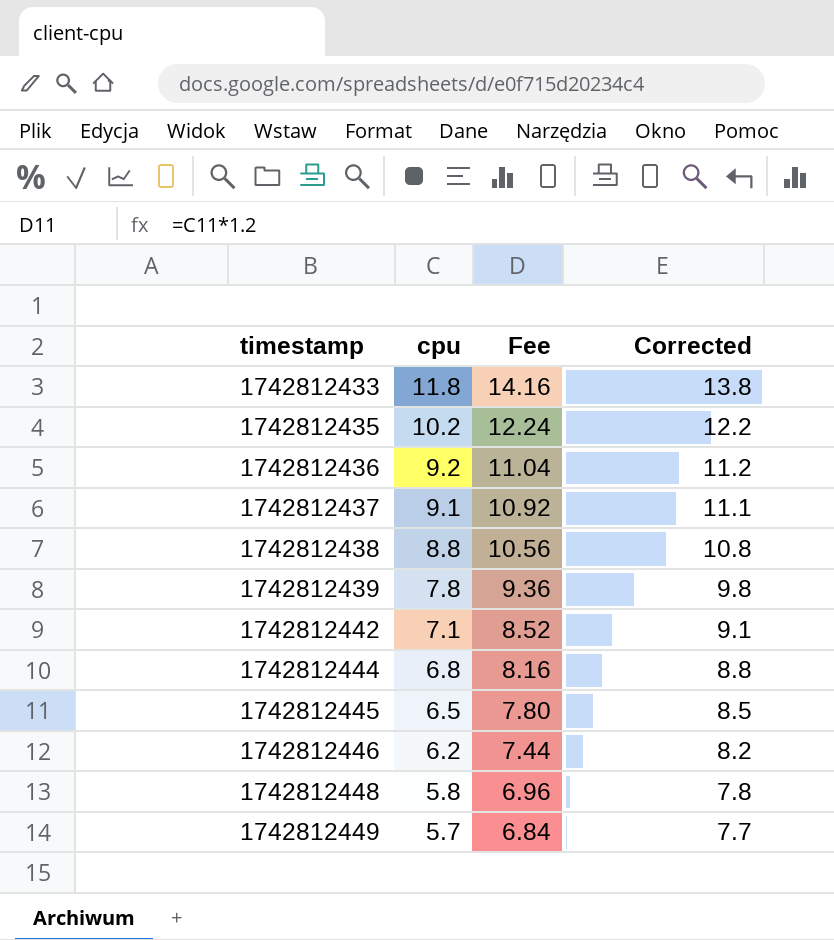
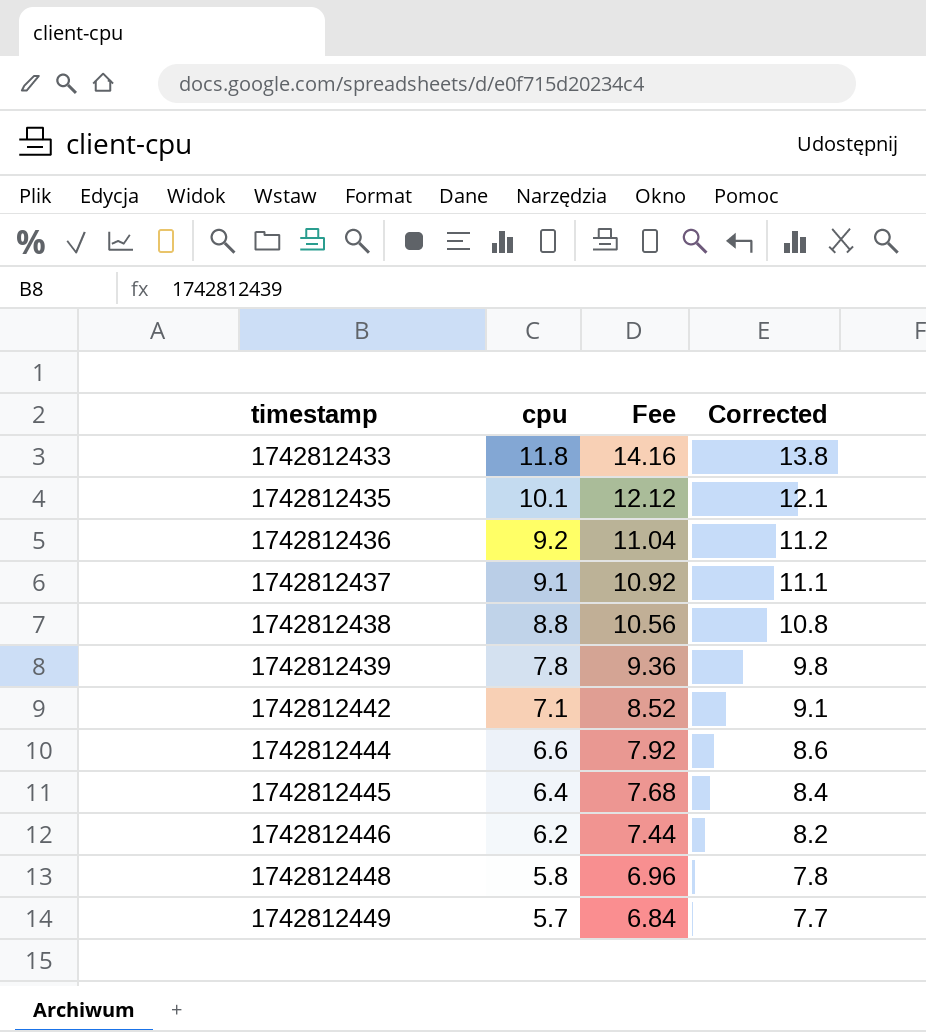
1742812435 | cpu: 10.2 -> 10.1
1742812435 | Fee: 12.24 -> 12.12
1742812435 | Corrected: 12.2 -> 12.1
1742812444 | cpu: 6.8 -> 6.6
1742812444 | Fee: 8.16 -> 7.92
1742812444 | Corrected: 8.8 -> 8.6
1742812445 | cpu: 6.5 -> 6.4
1742812445 | Fee: 7.80 -> 7.68
1742812445 | Corrected: 8.5 -> 8.4

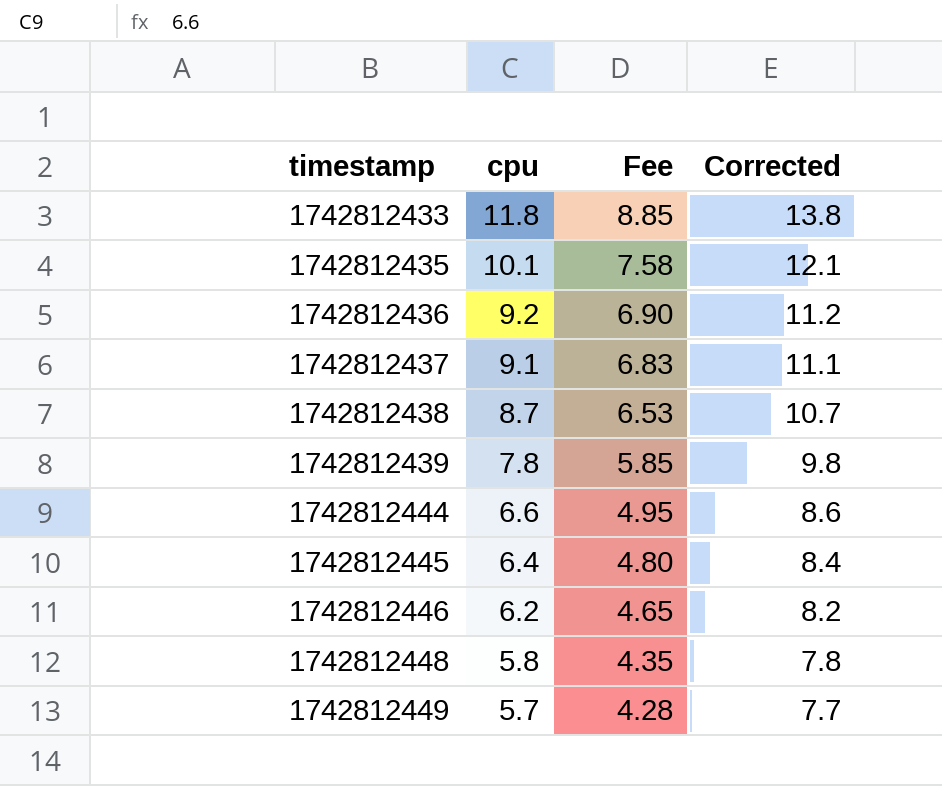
column Fee | formula: [cpu] * 1.2 -> [cpu] * 0.75
row 1742812442: 7.1 | 8.52 | 9.1 -> none
1742812438 | cpu: 8.8 -> 8.7
1742812438 | Corrected: 10.8 -> 10.7

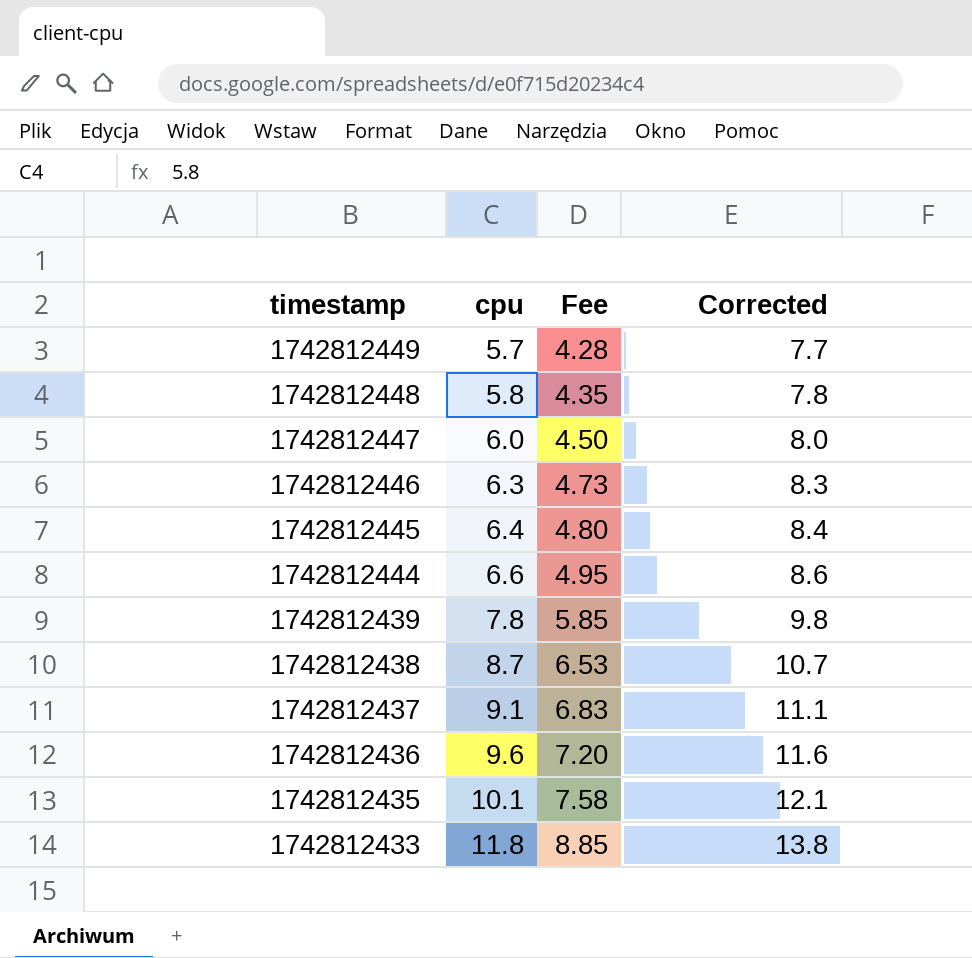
row order: timestamp ascending -> timestamp descending
row 1742812447: none -> 6.0 | 4.50 | 8.0
1742812446 | cpu: 6.2 -> 6.3
1742812446 | Fee: 4.65 -> 4.73
1742812446 | Corrected: 8.2 -> 8.3
1742812436 | cpu: 9.2 -> 9.6
1742812436 | Fee: 6.90 -> 7.20
1742812436 | Corrected: 11.2 -> 11.6

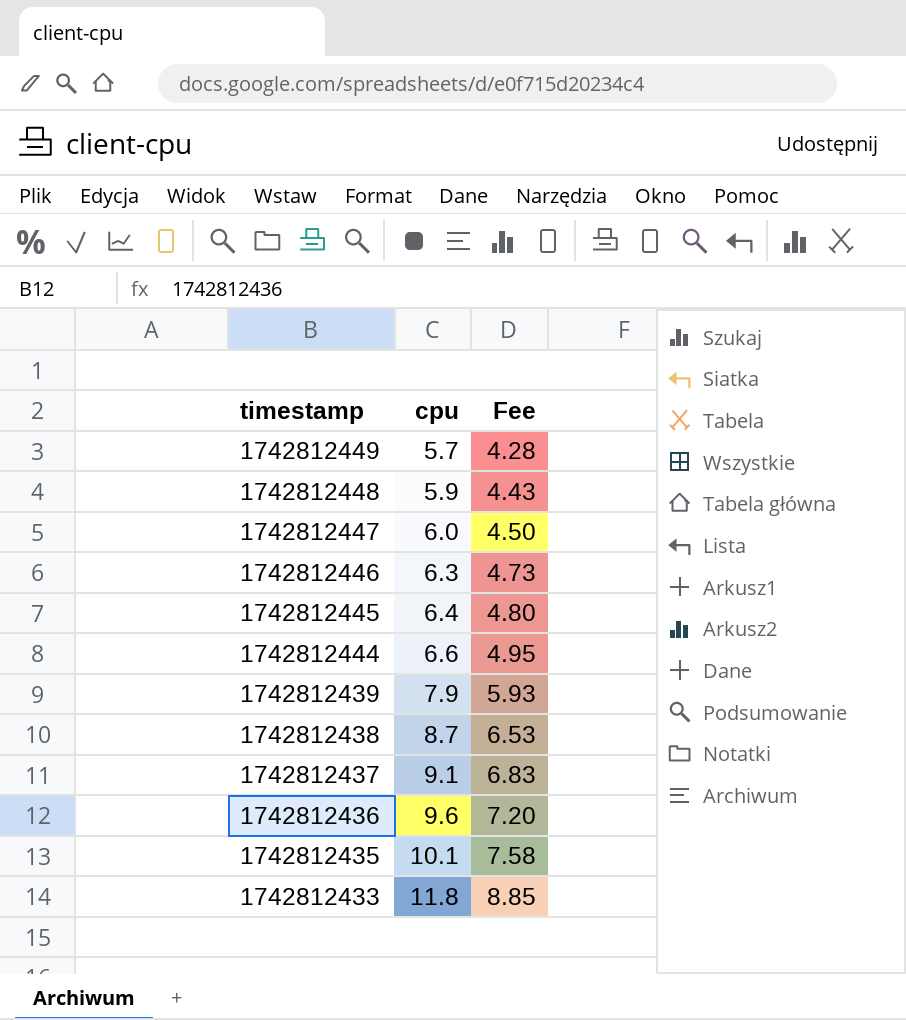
column Corrected | formula: [cpu] + 2 -> none
1742812448 | cpu: 5.8 -> 5.9
1742812448 | Fee: 4.35 -> 4.43
1742812439 | cpu: 7.8 -> 7.9
1742812439 | Fee: 5.85 -> 5.93

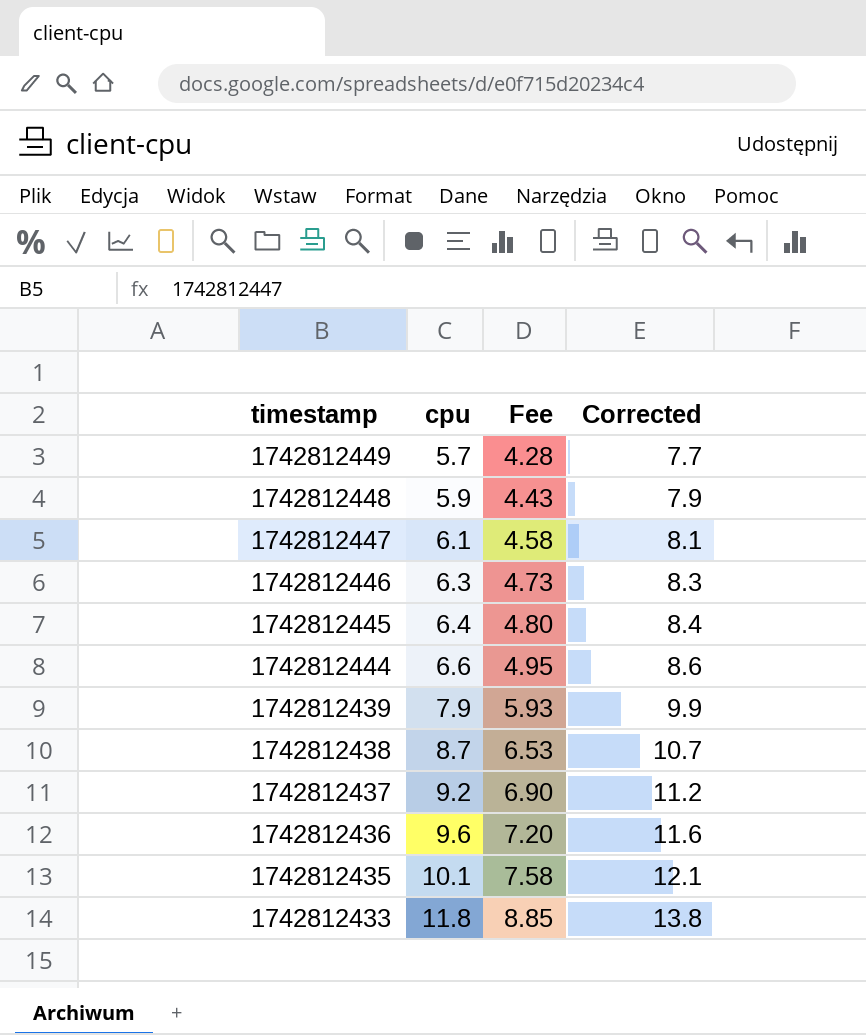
column Corrected | formula: none -> [cpu] + 2
1742812447 | cpu: 6.0 -> 6.1
1742812447 | Fee: 4.50 -> 4.58
1742812437 | cpu: 9.1 -> 9.2
1742812437 | Fee: 6.83 -> 6.90

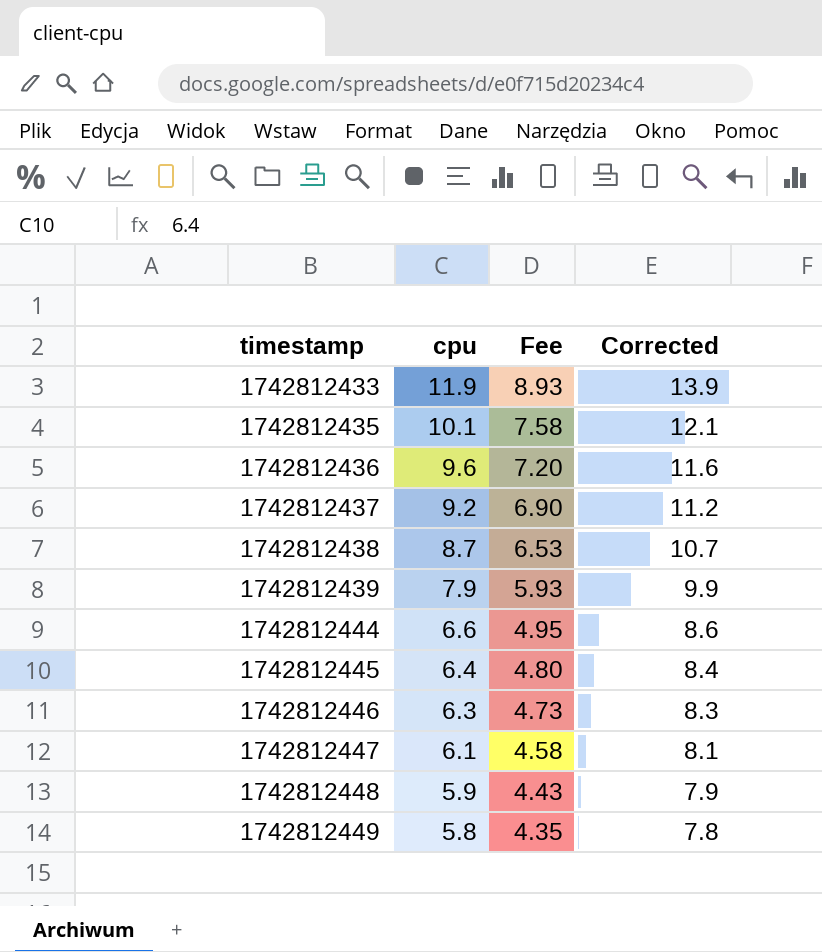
row order: timestamp descending -> timestamp ascending
1742812433 | cpu: 11.8 -> 11.9
1742812433 | Fee: 8.85 -> 8.93
1742812433 | Corrected: 13.8 -> 13.9
1742812449 | cpu: 5.7 -> 5.8
1742812449 | Fee: 4.28 -> 4.35
1742812449 | Corrected: 7.7 -> 7.8

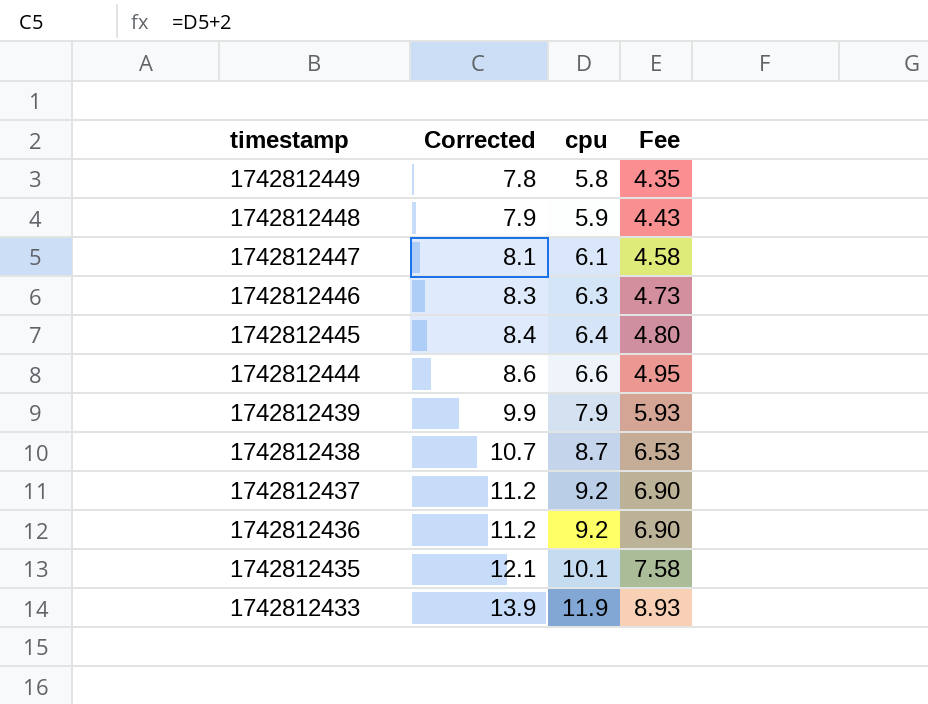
row order: timestamp ascending -> timestamp descending
column Corrected | position: 4 -> 2
1742812436 | Corrected: 11.6 -> 11.2
1742812436 | cpu: 9.6 -> 9.2
1742812436 | Fee: 7.20 -> 6.90

